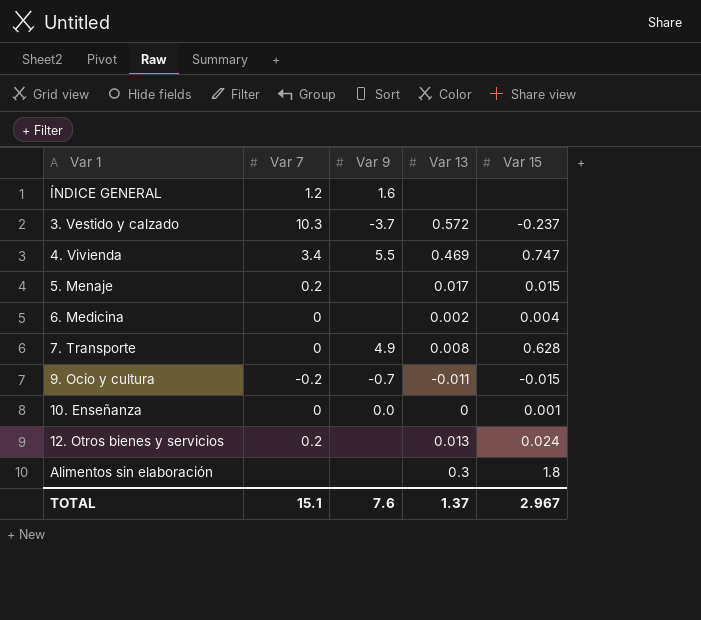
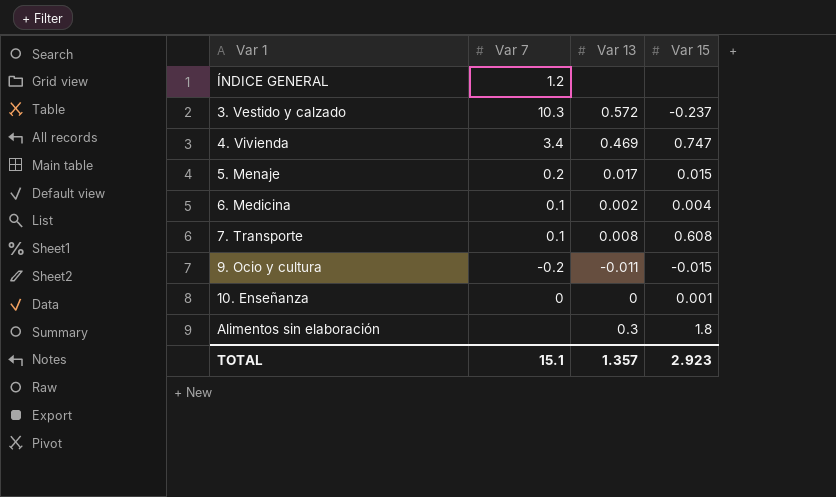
column Var 9 | position: 3 -> none
row 12. Otros bienes y servicios: 0.2 | none | 0.013 | 0.024 -> none
6. Medicina | Var 7: 0 -> 0.1
7. Transporte | Var 7: 0 -> 0.1
7. Transporte | Var 15: 0.628 -> 0.608
TOTAL | Var 13: 1.37 -> 1.357
TOTAL | Var 15: 2.967 -> 2.923

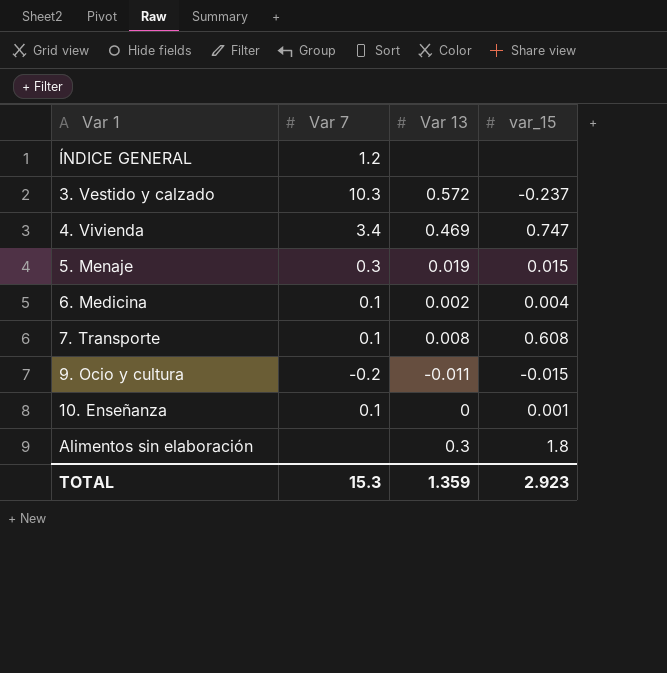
column name: Var 15 -> var_15
5. Menaje | Var 7: 0.2 -> 0.3
5. Menaje | Var 13: 0.017 -> 0.019
10. Enseñanza | Var 7: 0 -> 0.1
TOTAL | Var 7: 15.1 -> 15.3
TOTAL | Var 13: 1.357 -> 1.359

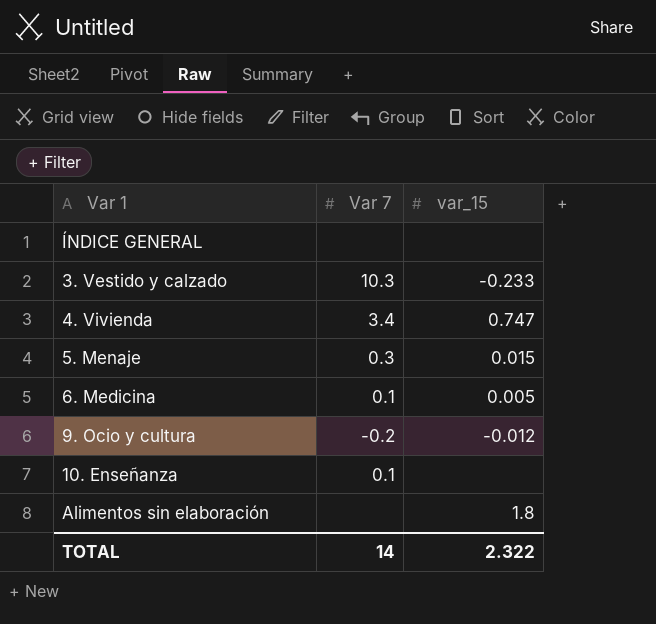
column Var 13 | position: 3 -> none
row 7. Transporte: 0.1 | 0.008 | 0.608 -> none
ÍNDICE GENERAL | Var 7: 1.2 -> none
3. Vestido y calzado | var_15: -0.237 -> -0.233
6. Medicina | var_15: 0.004 -> 0.005
9. Ocio y cultura | var_15: -0.015 -> -0.012
10. Enseñanza | var_15: 0.001 -> none
TOTAL | Var 7: 15.3 -> 14
TOTAL | var_15: 2.923 -> 2.322

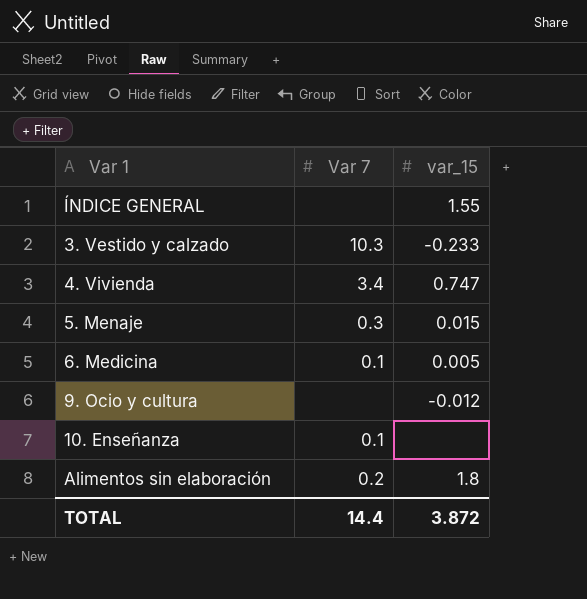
ÍNDICE GENERAL | var_15: none -> 1.55
9. Ocio y cultura | Var 7: -0.2 -> none
Alimentos sin elaboración | Var 7: none -> 0.2
TOTAL | Var 7: 14 -> 14.4
TOTAL | var_15: 2.322 -> 3.872

